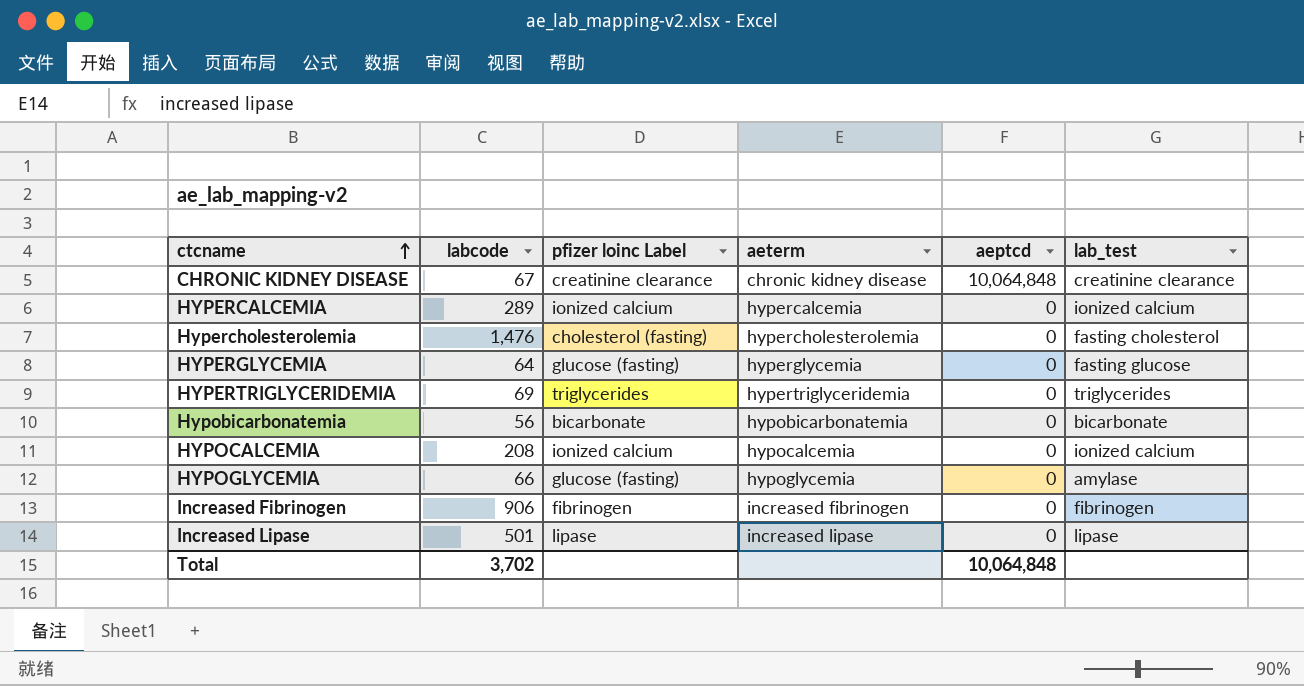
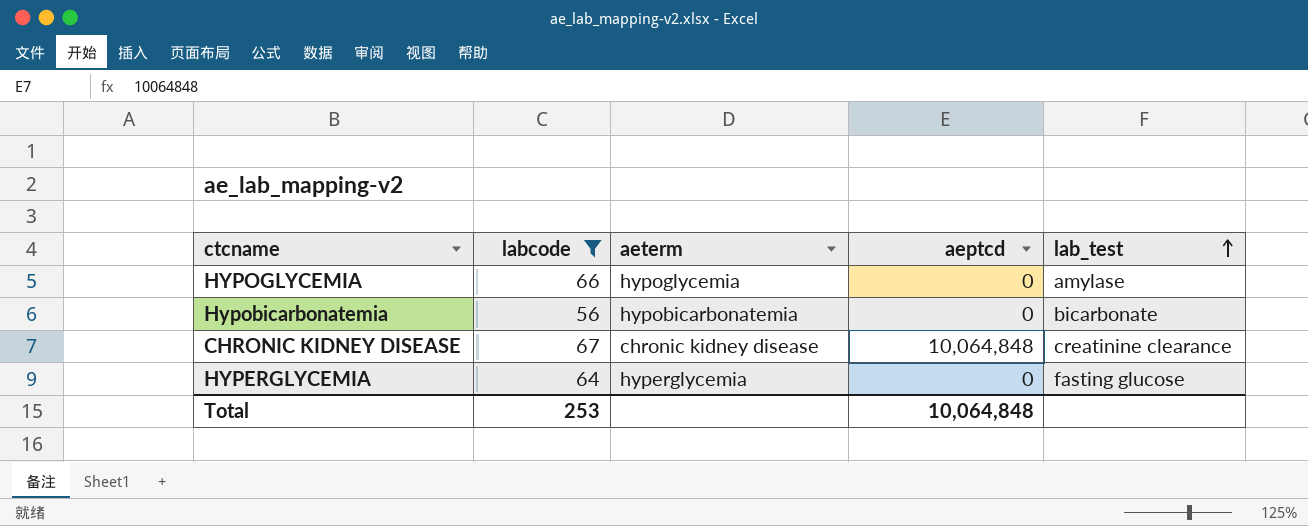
filter: none -> labcode <= 67
row order: ctcname ascending -> lab_test ascending
column pfizer loinc Label | position: 3 -> none
Total | labcode: 3,702 -> 253

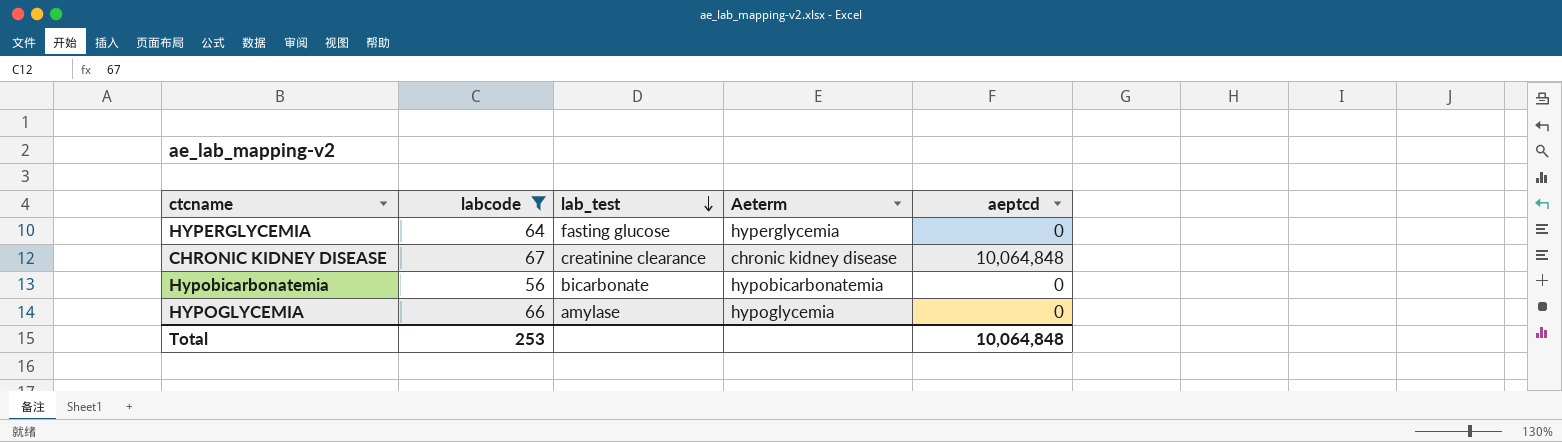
row order: lab_test ascending -> lab_test descending
column lab_test | position: 5 -> 3
column name: aeterm -> Aeterm

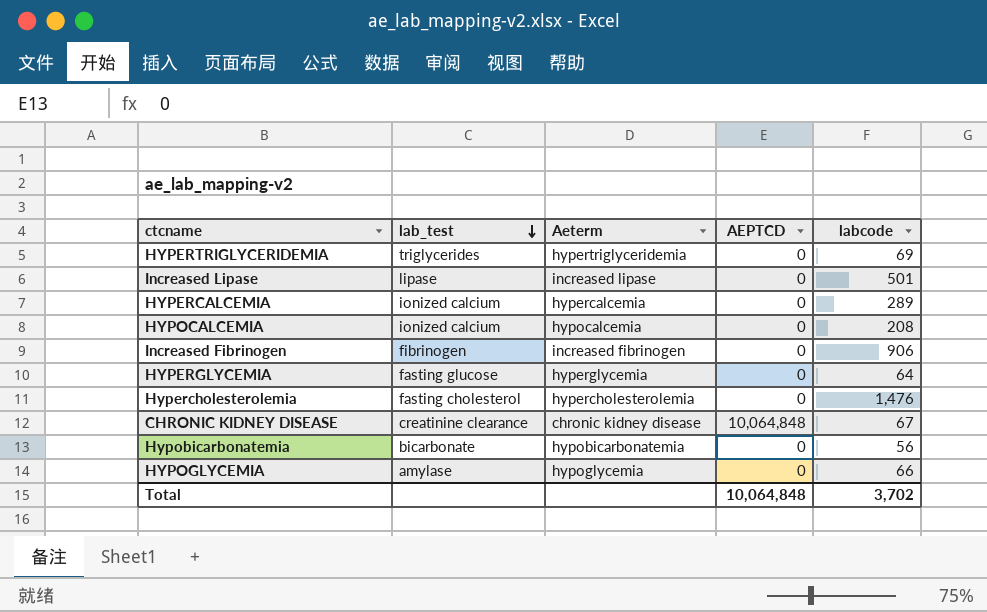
filter: labcode <= 67 -> none
column name: aeptcd -> AEPTCD
column labcode | position: 2 -> 5
Total | labcode: 253 -> 3,702

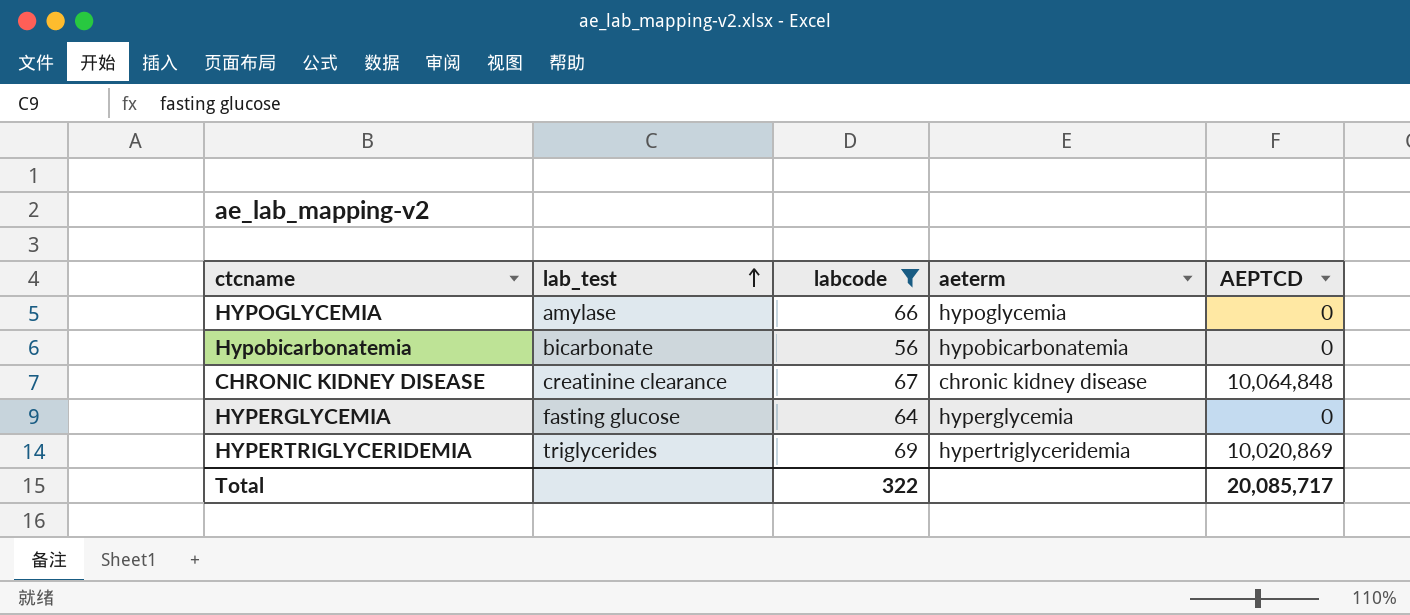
filter: none -> labcode <= 69
row order: lab_test descending -> lab_test ascending
column labcode | position: 5 -> 3
column name: Aeterm -> aeterm
HYPERTRIGLYCERIDEMIA | AEPTCD: 0 -> 10,020,869
Total | labcode: 3,702 -> 322
Total | AEPTCD: 10,064,848 -> 20,085,717

